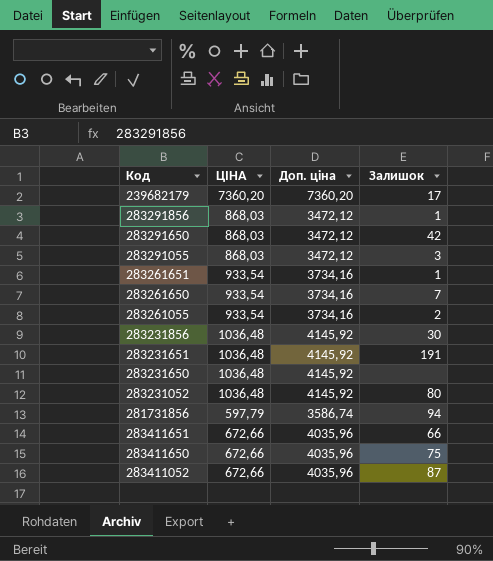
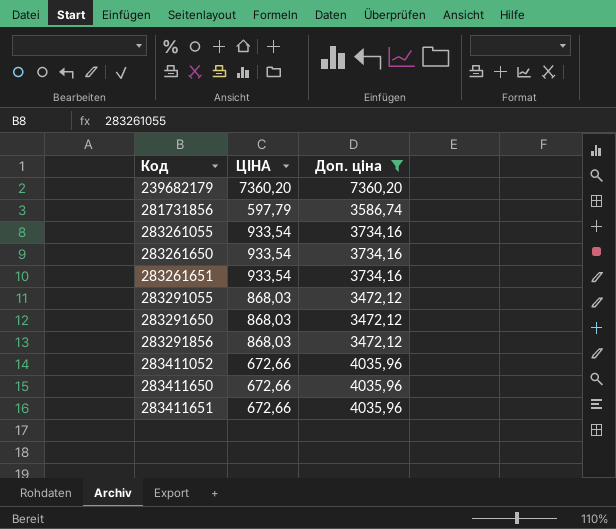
filter: none -> Доп. ціна != 4145,92
row order: none -> Код ascending
column Залишок | position: 4 -> none

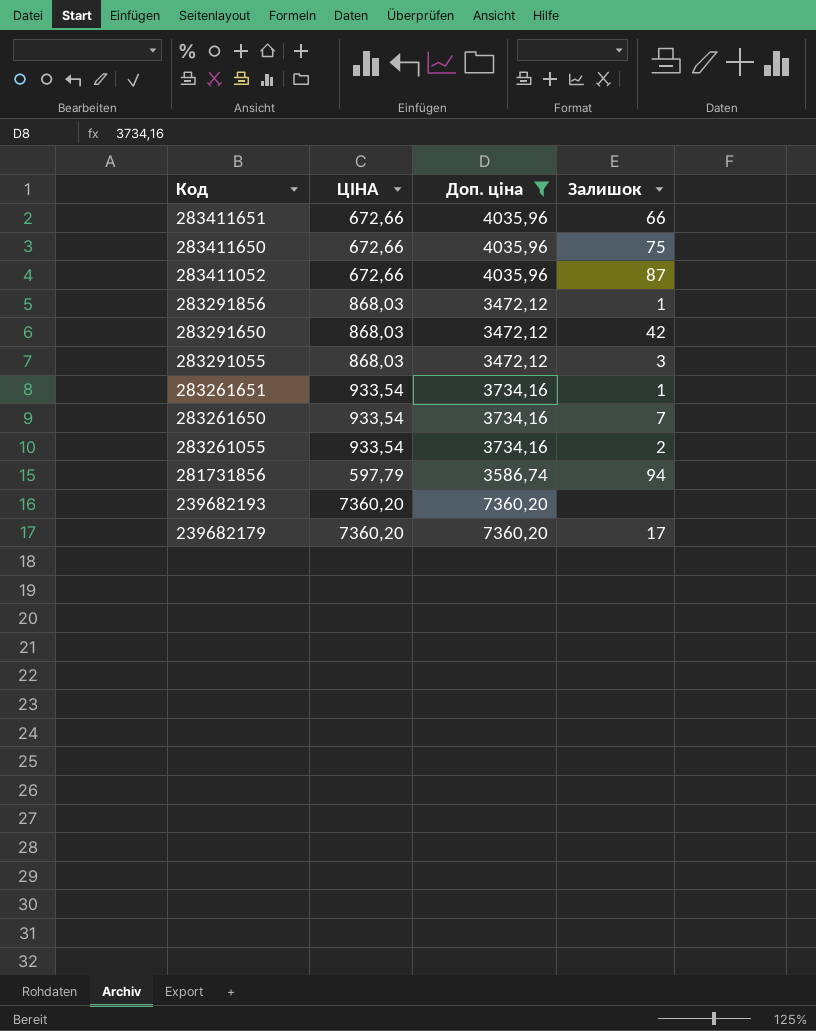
row order: Код ascending -> Код descending
column Залишок | position: none -> 4
row 239682193: none -> 7360,20 | 7360,20 | none

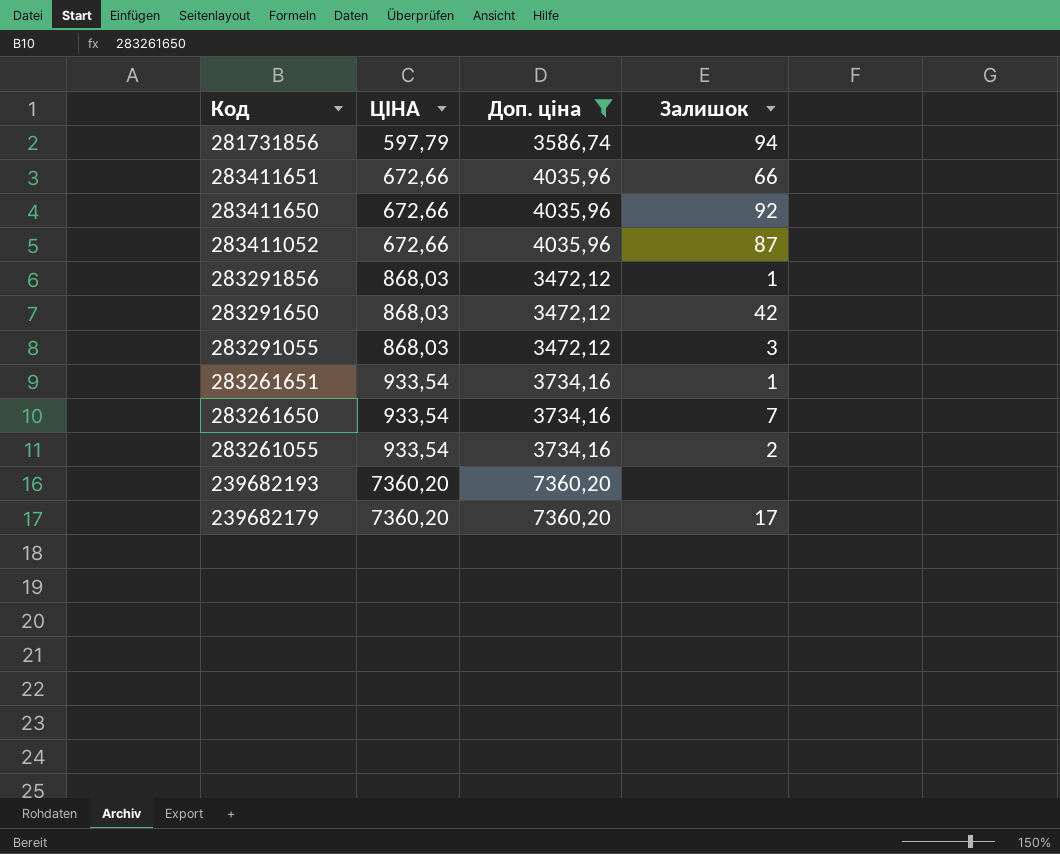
row order: Код descending -> ЦІНА ascending
283411650 | Залишок: 75 -> 92

